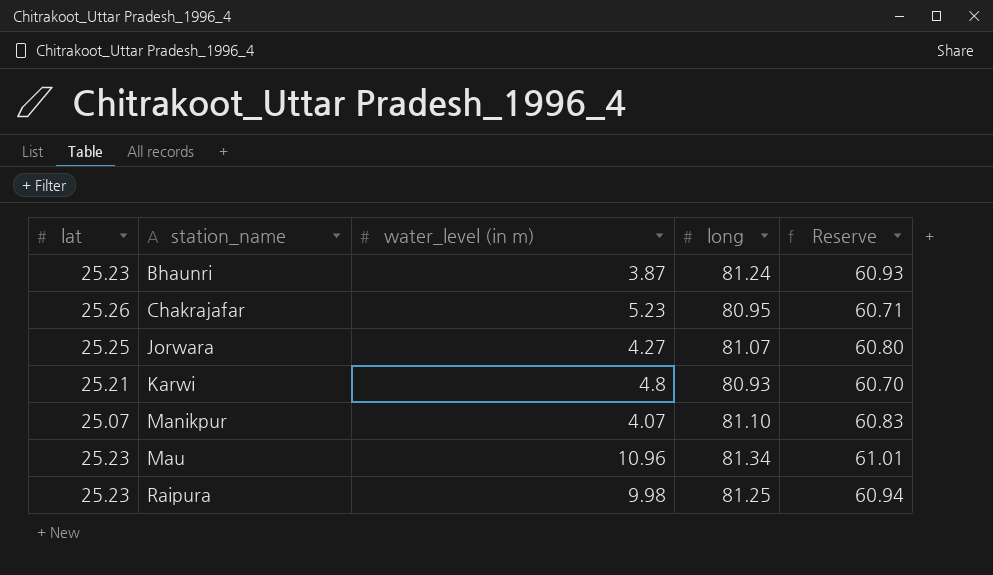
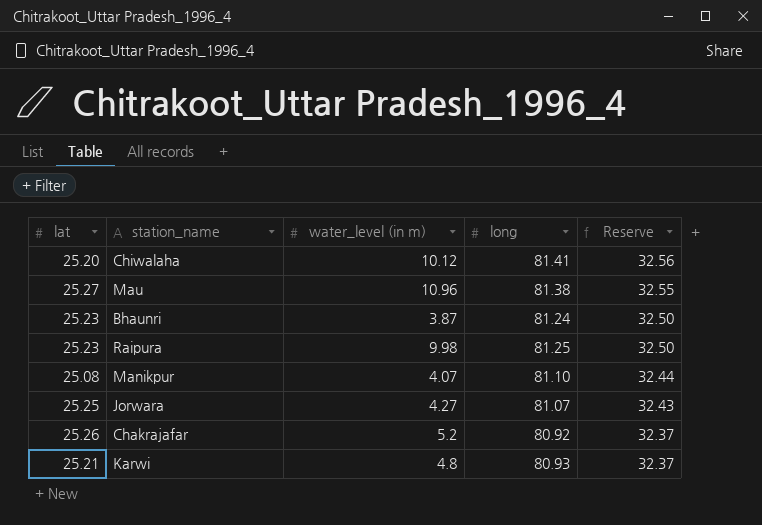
row order: station_name ascending -> Reserve descending
column Reserve | formula: [long] * 0.75 -> [long] * 0.4
row Chiwalaha: none -> 25.20 | 10.12 | 81.41 | 32.56
Mau | lat: 25.23 -> 25.27
Mau | long: 81.34 -> 81.38
Manikpur | lat: 25.07 -> 25.08
Chakrajafar | water_level (in m): 5.23 -> 5.2
Chakrajafar | long: 80.95 -> 80.92

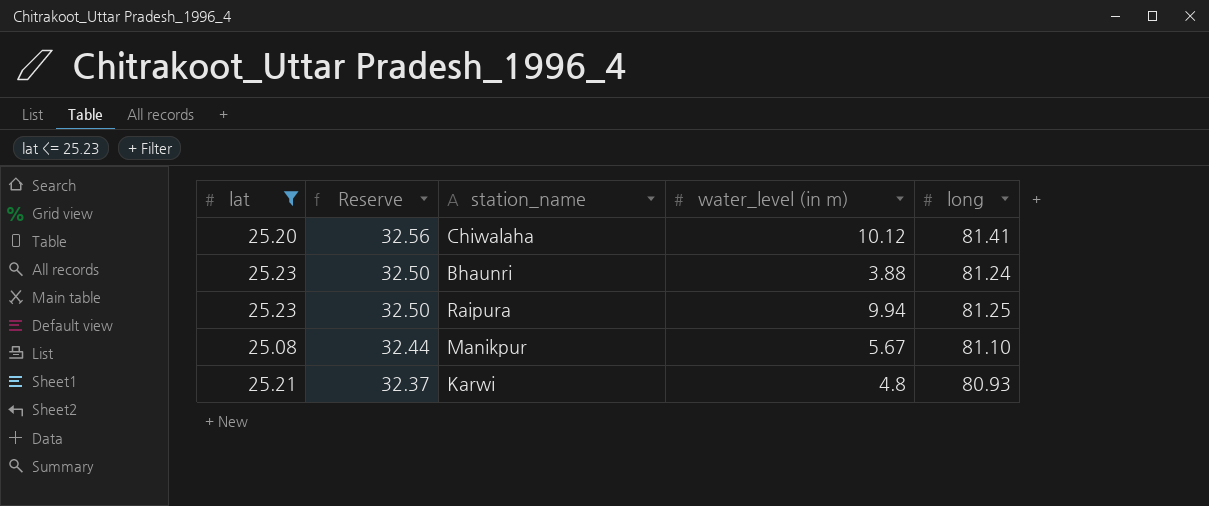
filter: none -> lat <= 25.23
column Reserve | position: 5 -> 2
Bhaunri | water_level (in m): 3.87 -> 3.88
Raipura | water_level (in m): 9.98 -> 9.94
Manikpur | water_level (in m): 4.07 -> 5.67

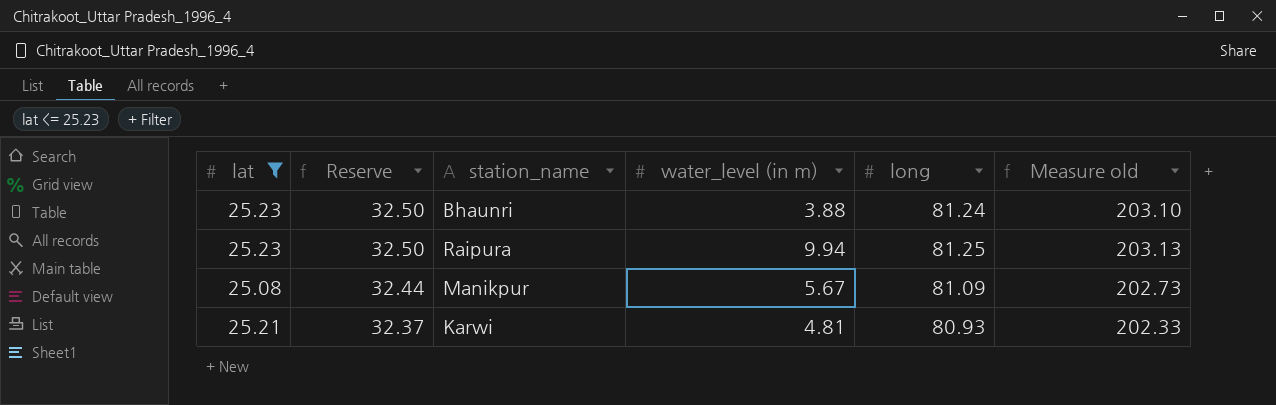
column Measure old | formula: none -> [long] * 2.5
row Chiwalaha: 25.20 | 32.56 | 10.12 | 81.41 -> none
Manikpur | long: 81.10 -> 81.09
Karwi | water_level (in m): 4.8 -> 4.81

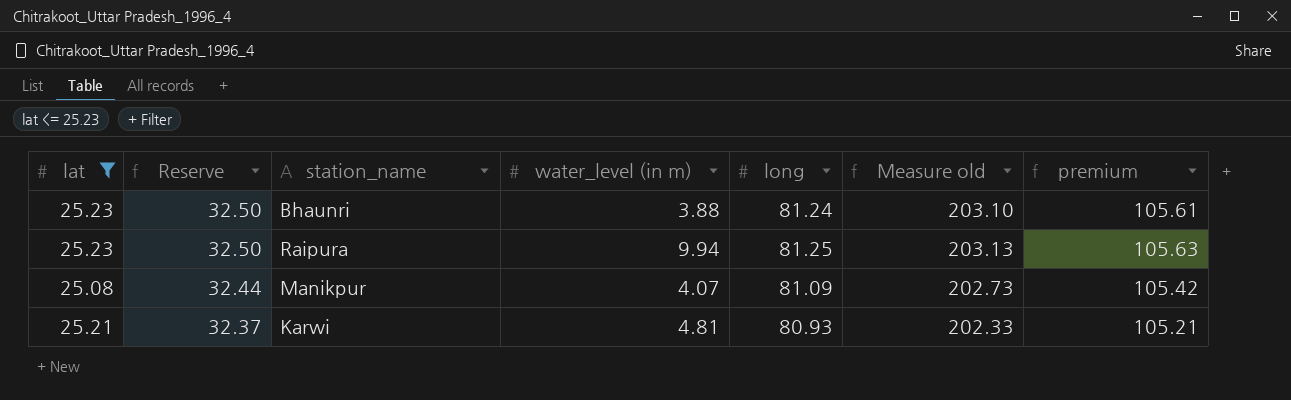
column premium | formula: none -> [long] * 1.3
Manikpur | water_level (in m): 5.67 -> 4.07

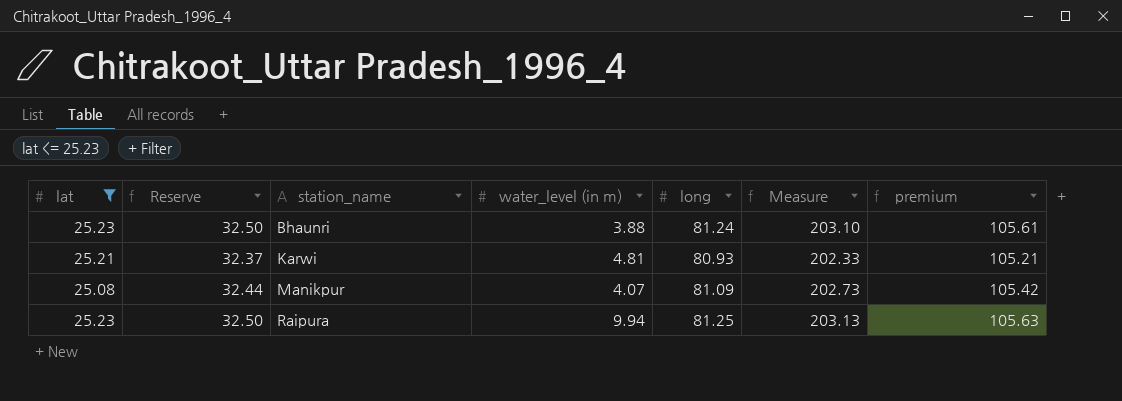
row order: Reserve descending -> station_name ascending
column name: Measure old -> Measure

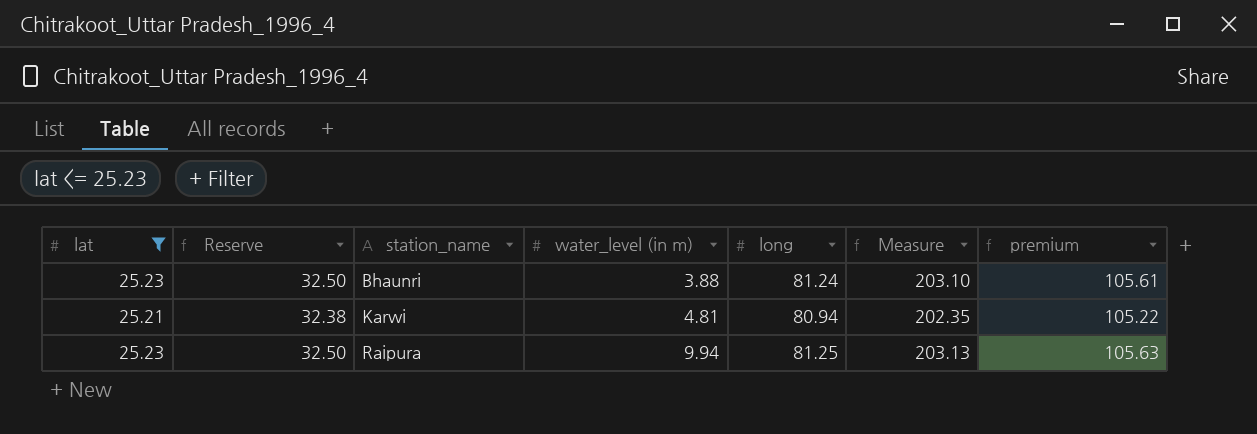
row Manikpur: 25.08 | 32.44 | 4.07 | 81.09 | 202.73 | 105.42 -> none
Karwi | Reserve: 32.37 -> 32.38
Karwi | long: 80.93 -> 80.94
Karwi | Measure: 202.33 -> 202.35
Karwi | premium: 105.21 -> 105.22

